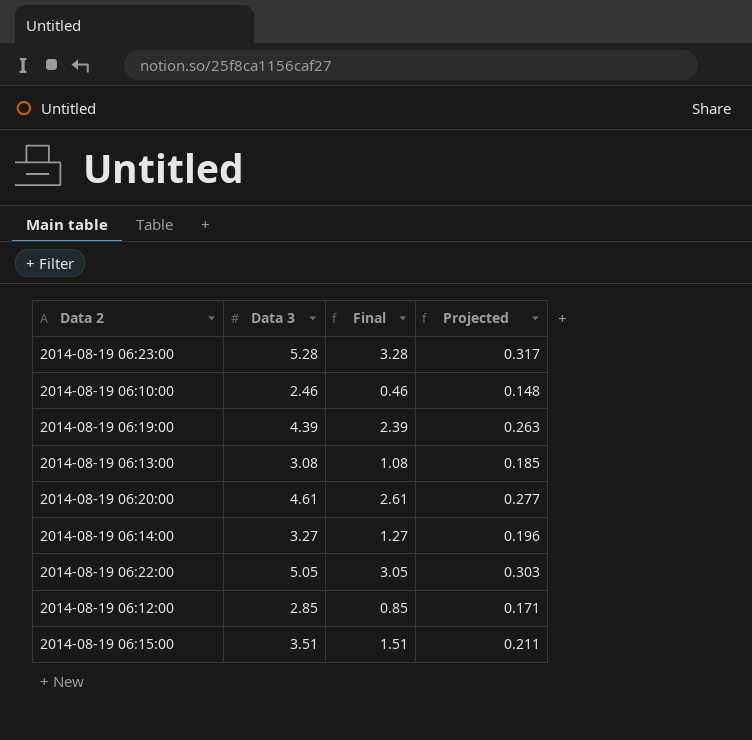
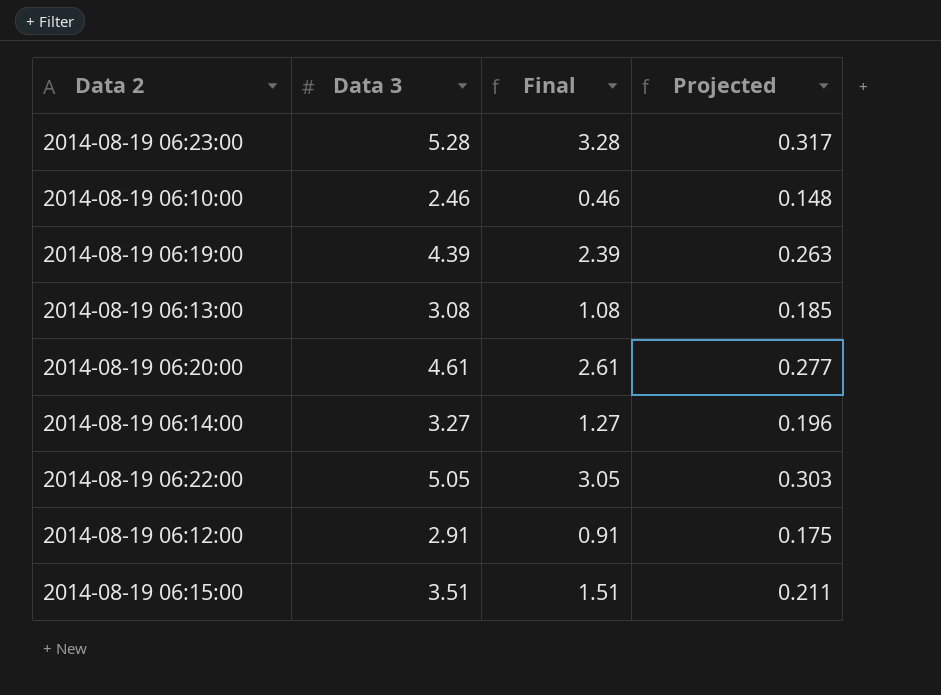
2014-08-19 06:12:00 | Data 3: 2.85 -> 2.91
2014-08-19 06:12:00 | Final: 0.85 -> 0.91
2014-08-19 06:12:00 | Projected: 0.171 -> 0.175

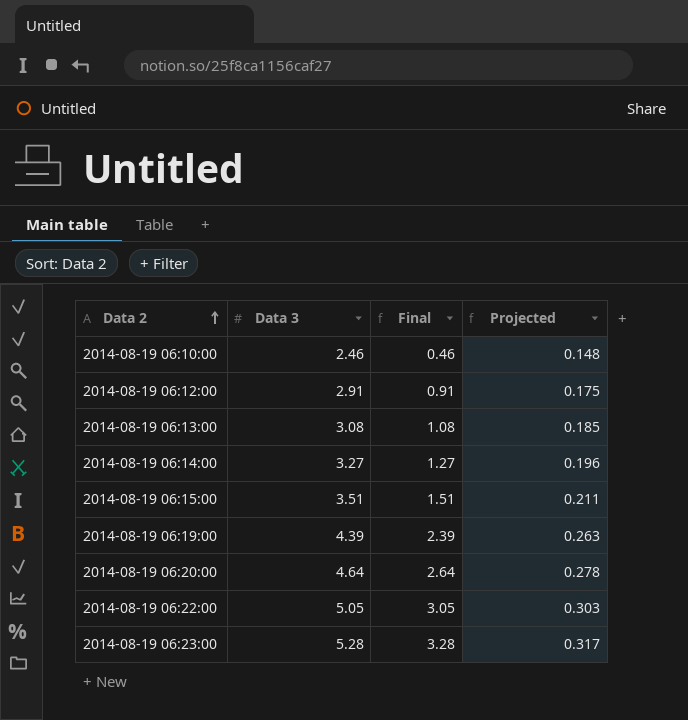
row order: none -> Data 2 ascending
2014-08-19 06:20:00 | Data 3: 4.61 -> 4.64
2014-08-19 06:20:00 | Final: 2.61 -> 2.64
2014-08-19 06:20:00 | Projected: 0.277 -> 0.278

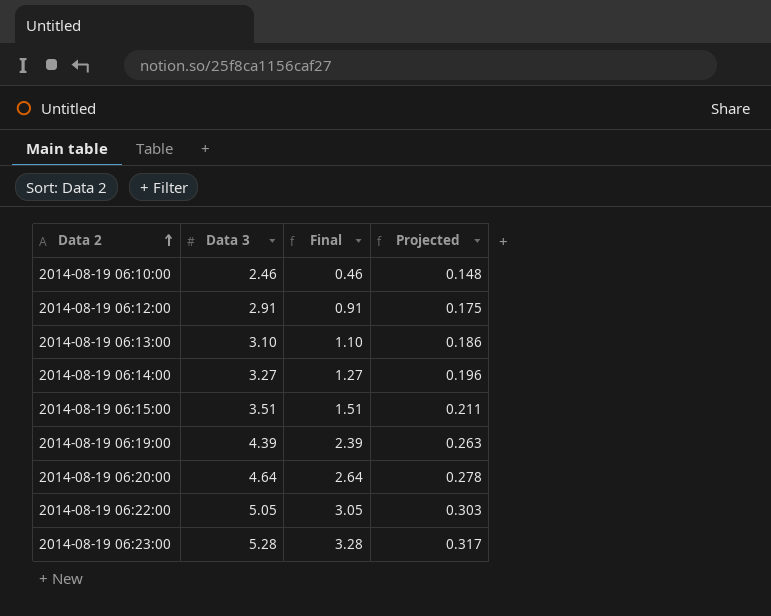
2014-08-19 06:13:00 | Data 3: 3.08 -> 3.10
2014-08-19 06:13:00 | Final: 1.08 -> 1.10
2014-08-19 06:13:00 | Projected: 0.185 -> 0.186

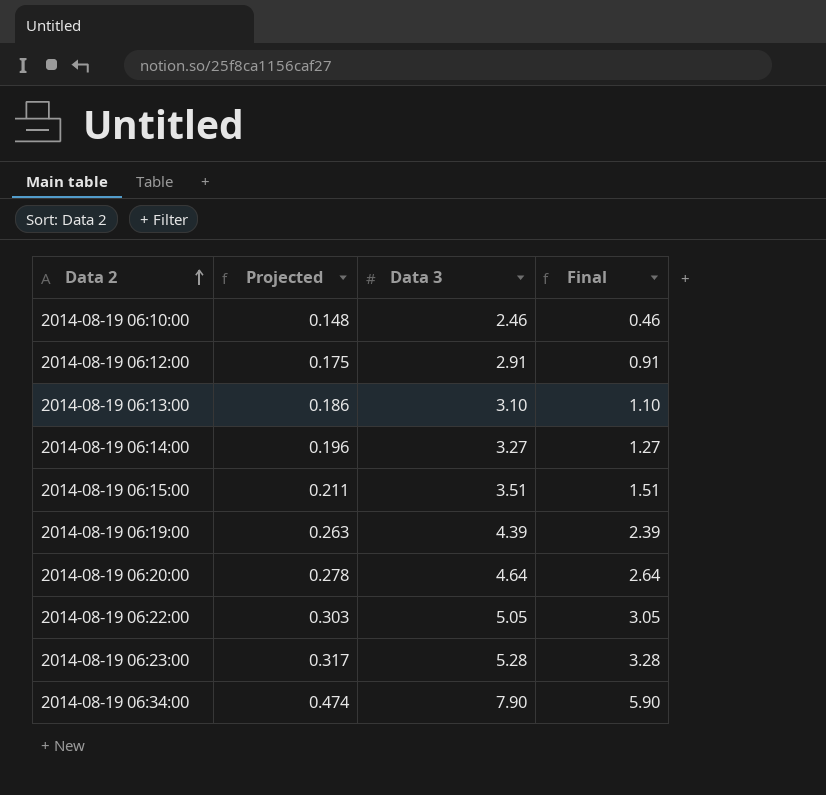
column Projected | position: 4 -> 2
row 2014-08-19 06:34:00: none -> 0.474 | 7.90 | 5.90

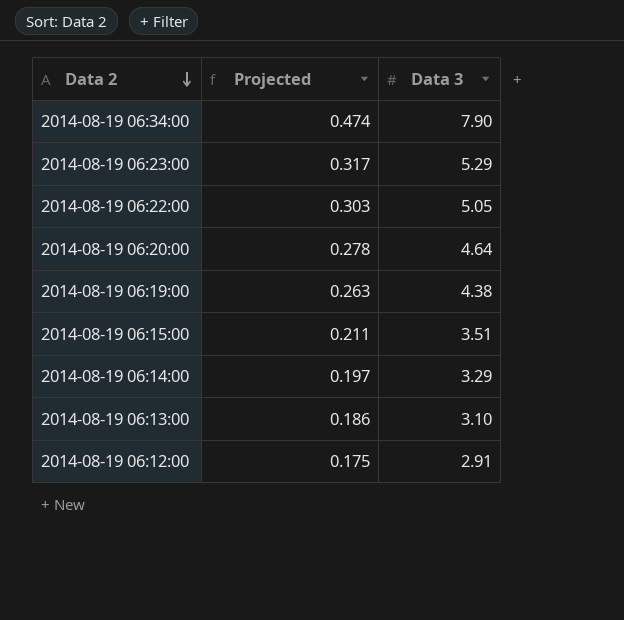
row order: Data 2 ascending -> Data 2 descending
column Final | formula: [Data 3] - 2 -> none
row 2014-08-19 06:10:00: 0.148 | 2.46 | 0.46 -> none
2014-08-19 06:23:00 | Data 3: 5.28 -> 5.29
2014-08-19 06:19:00 | Data 3: 4.39 -> 4.38
2014-08-19 06:14:00 | Projected: 0.196 -> 0.197
2014-08-19 06:14:00 | Data 3: 3.27 -> 3.29

